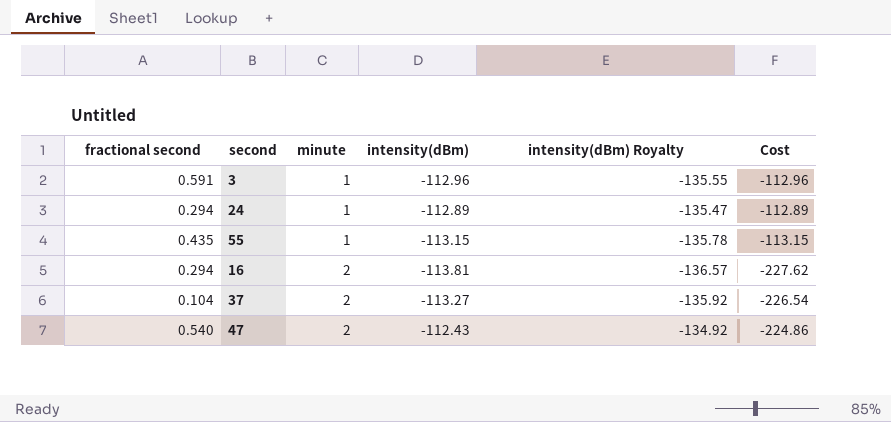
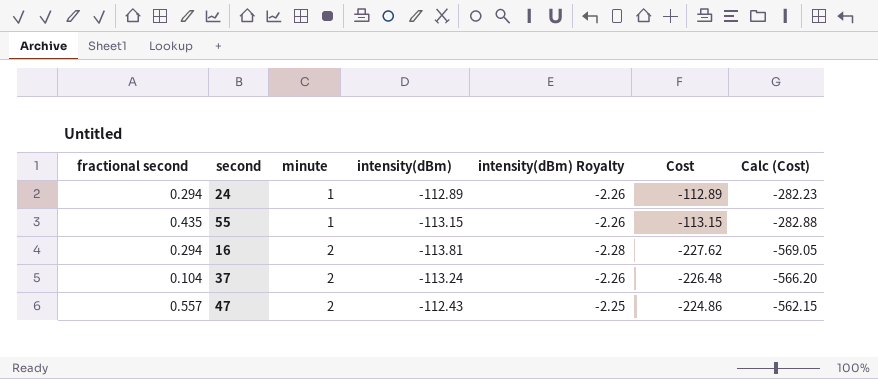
column intensity(dBm) Royalty | formula: [intensity(dBm)] * 1.2 -> [intensity(dBm)] * 0.02
column Calc (Cost) | formula: none -> [Cost] * 2.5
row 3: 0.591 | 1 | -112.96 | -135.55 | -112.96 -> none
37 | intensity(dBm): -113.27 -> -113.24
37 | Cost: -226.54 -> -226.48
47 | fractional second: 0.540 -> 0.557

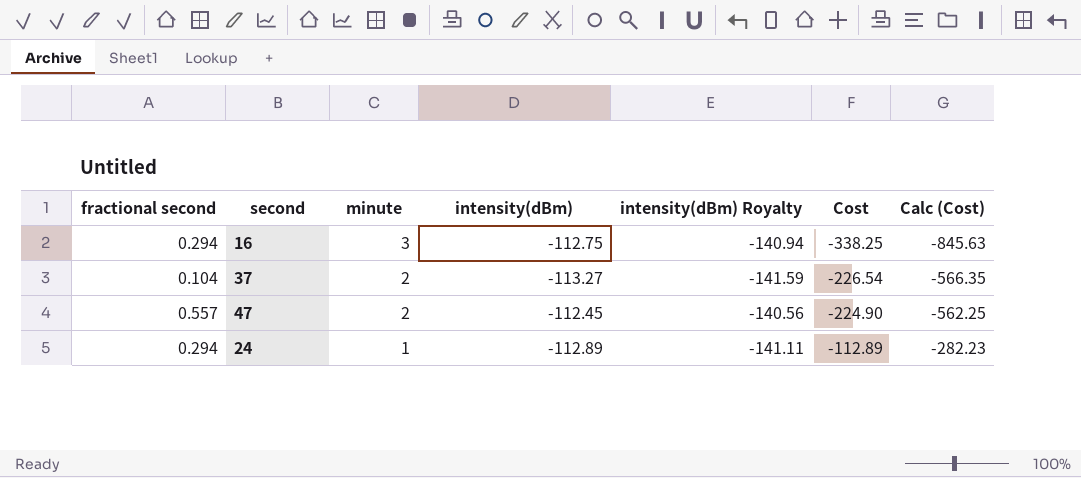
row order: minute ascending -> minute descending
column intensity(dBm) Royalty | formula: [intensity(dBm)] * 0.02 -> [intensity(dBm)] * 1.25
row 55: 0.435 | 1 | -113.15 | -2.26 | -113.15 | -282.88 -> none
16 | minute: 2 -> 3
16 | intensity(dBm): -113.81 -> -112.75
16 | Cost: -227.62 -> -338.25
16 | Calc (Cost): -569.05 -> -845.63
37 | intensity(dBm): -113.24 -> -113.27
37 | Cost: -226.48 -> -226.54
37 | Calc (Cost): -566.20 -> -566.35
47 | intensity(dBm): -112.43 -> -112.45
47 | Cost: -224.86 -> -224.90
47 | Calc (Cost): -562.15 -> -562.25

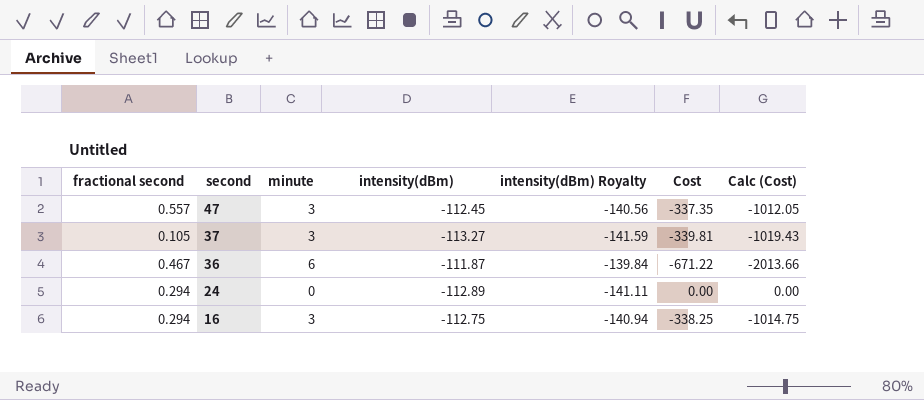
row order: minute descending -> second descending
column Calc (Cost) | formula: [Cost] * 2.5 -> [Cost] * 3
47 | minute: 2 -> 3
47 | Cost: -224.90 -> -337.35
37 | fractional second: 0.104 -> 0.105
37 | minute: 2 -> 3
37 | Cost: -226.54 -> -339.81
row 36: none -> 0.467 | 6 | -111.87 | -139.84 | -671.22 | -2013.66
24 | minute: 1 -> 0
24 | Cost: -112.89 -> 0.00

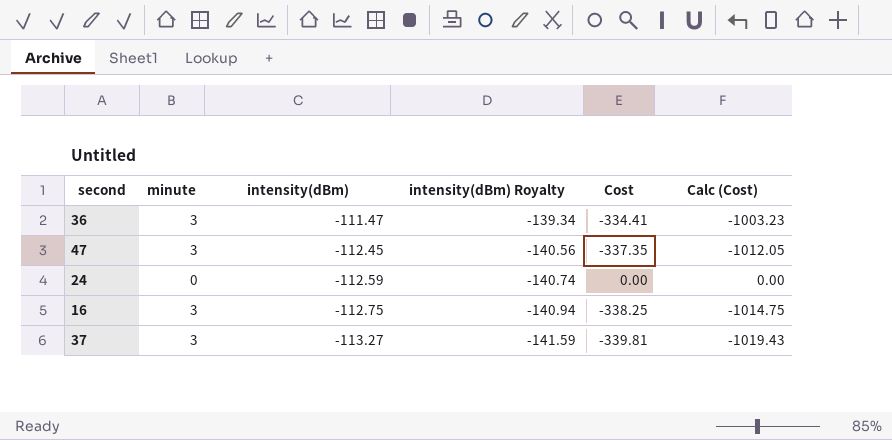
row order: second descending -> intensity(dBm) descending
column fractional second | position: 1 -> none
36 | minute: 6 -> 3
36 | intensity(dBm): -111.87 -> -111.47
36 | intensity(dBm) Royalty: -139.84 -> -139.34
36 | Cost: -671.22 -> -334.41
36 | Calc (Cost): -2013.66 -> -1003.23
24 | intensity(dBm): -112.89 -> -112.59
24 | intensity(dBm) Royalty: -141.11 -> -140.74

